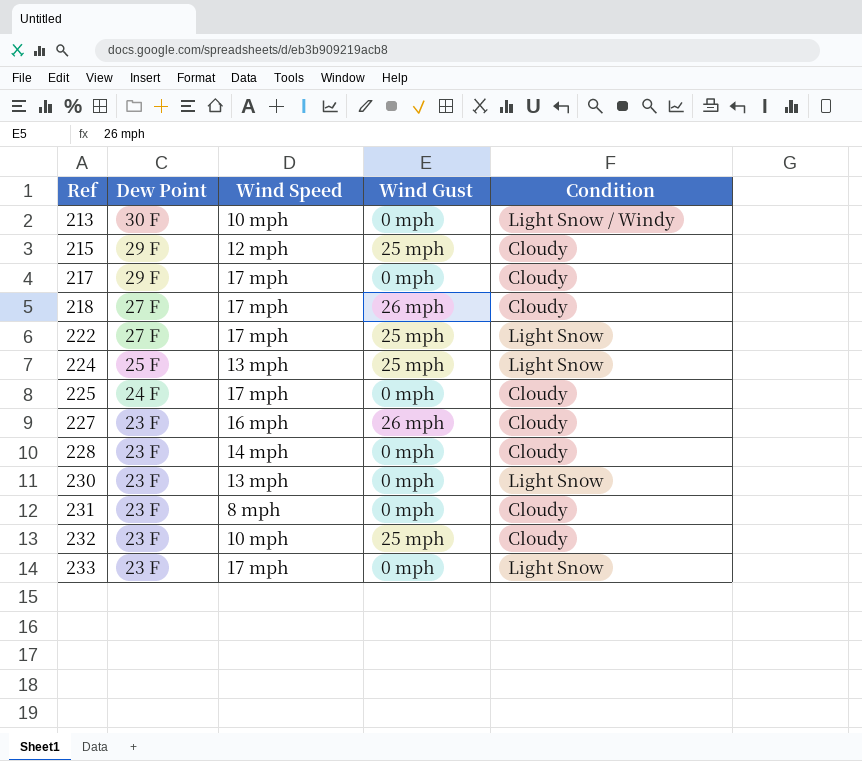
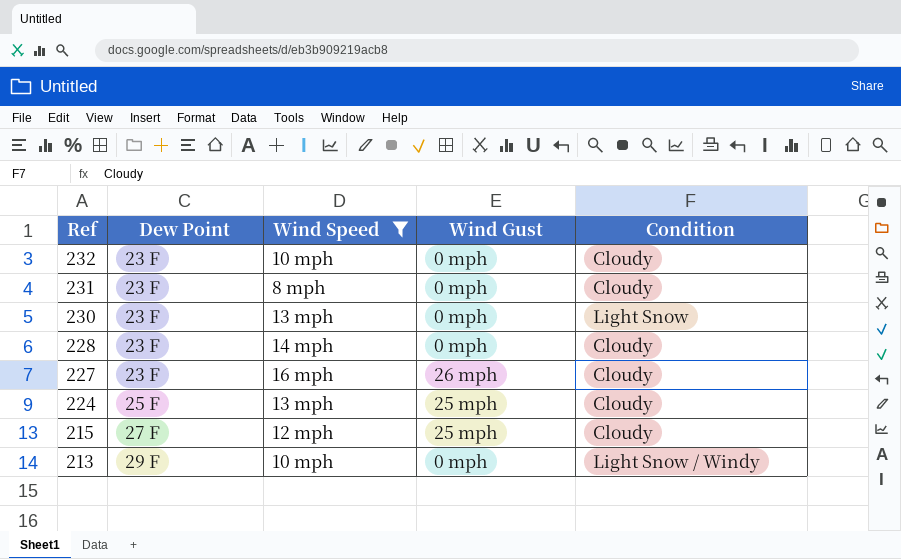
filter: none -> Wind Speed != 17 mph
row order: Ref ascending -> Ref descending
232 | Wind Gust: 25 mph -> 0 mph
224 | Condition: Light Snow -> Cloudy
215 | Dew Point: 29 F -> 27 F
213 | Dew Point: 30 F -> 29 F

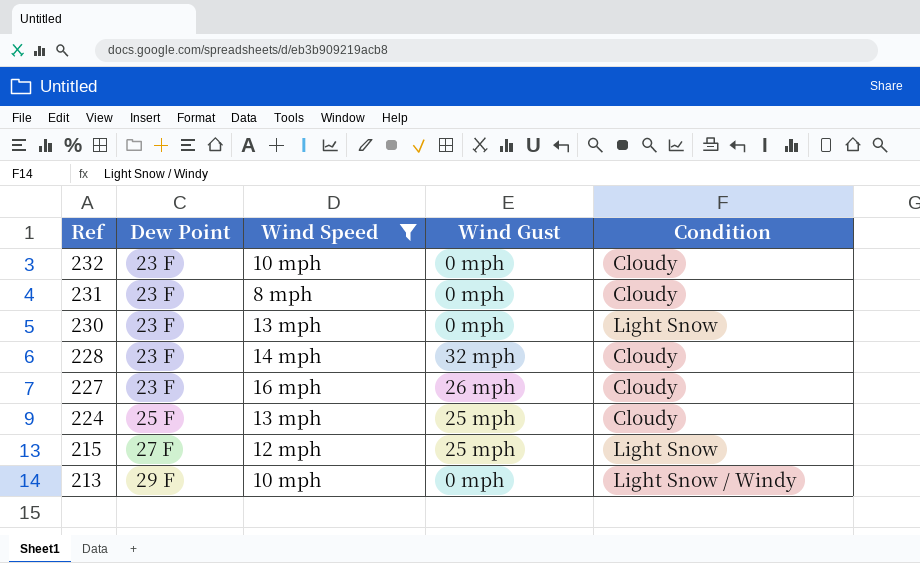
228 | Wind Gust: 0 mph -> 32 mph
215 | Condition: Cloudy -> Light Snow

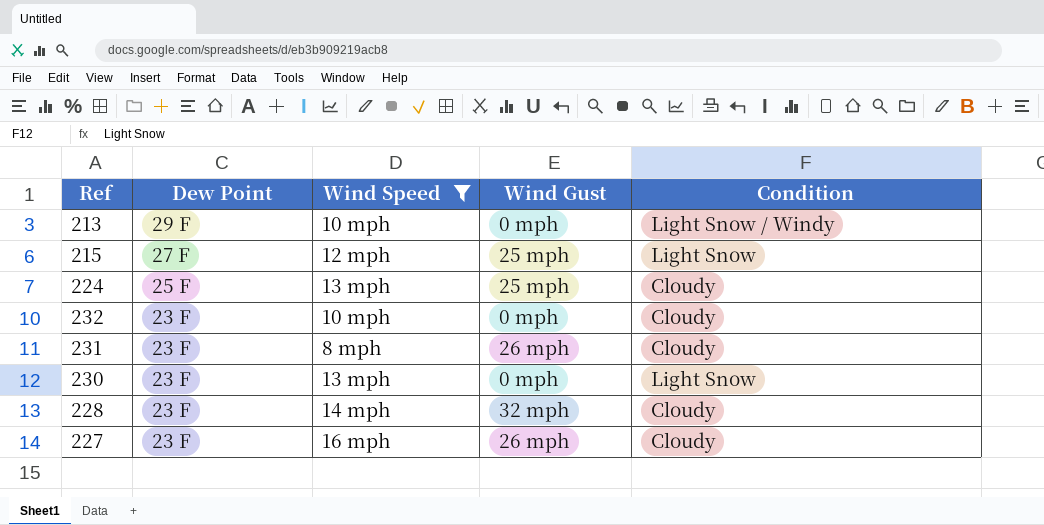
row order: Ref descending -> Dew Point descending
231 | Wind Gust: 0 mph -> 26 mph

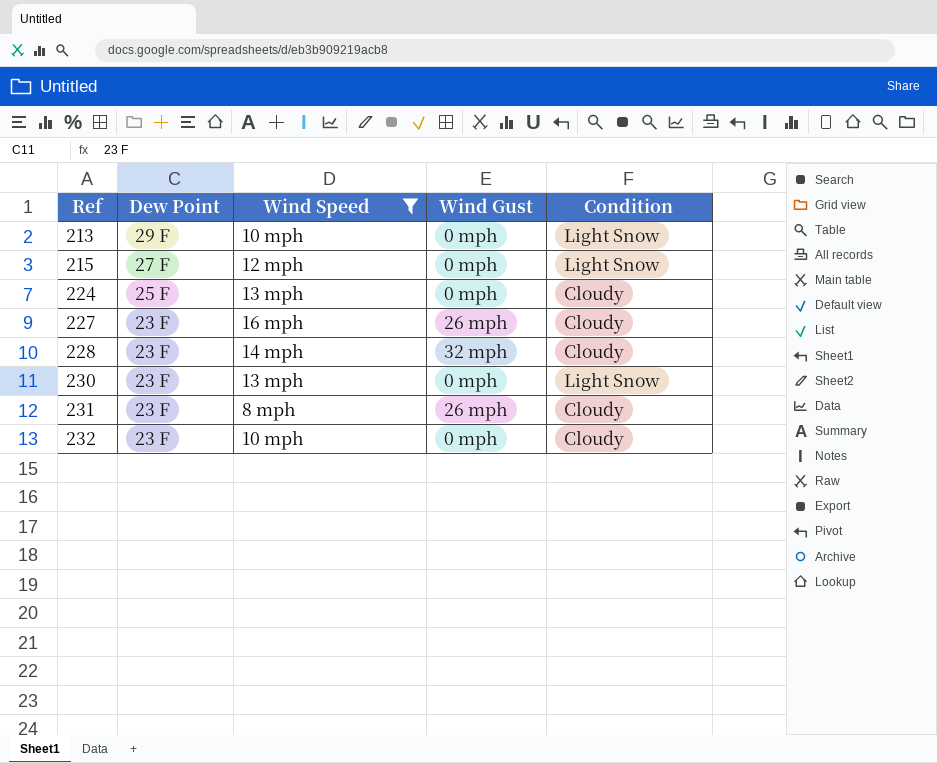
row order: Dew Point descending -> Ref ascending
213 | Condition: Light Snow / Windy -> Light Snow
215 | Wind Gust: 25 mph -> 0 mph
224 | Wind Gust: 25 mph -> 0 mph

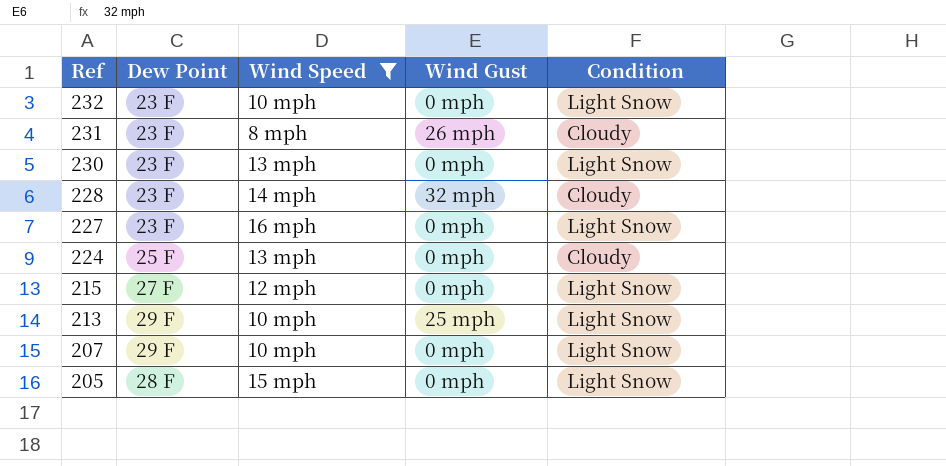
row order: Ref ascending -> Ref descending
232 | Condition: Cloudy -> Light Snow
227 | Wind Gust: 26 mph -> 0 mph
227 | Condition: Cloudy -> Light Snow
213 | Wind Gust: 0 mph -> 25 mph
row 207: none -> 29 F | 10 mph | 0 mph | Light Snow
row 205: none -> 28 F | 15 mph | 0 mph | Light Snow

